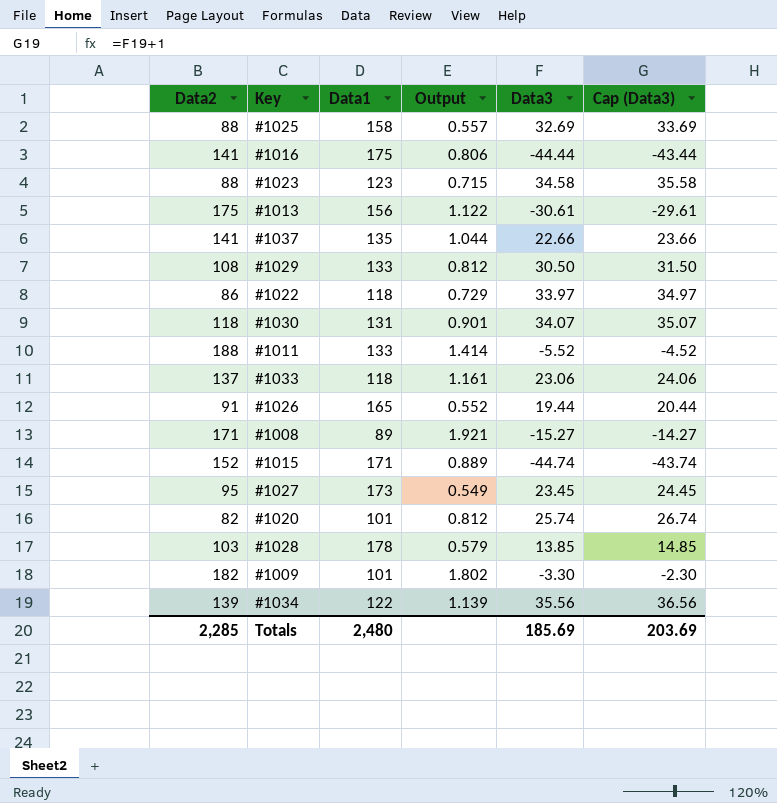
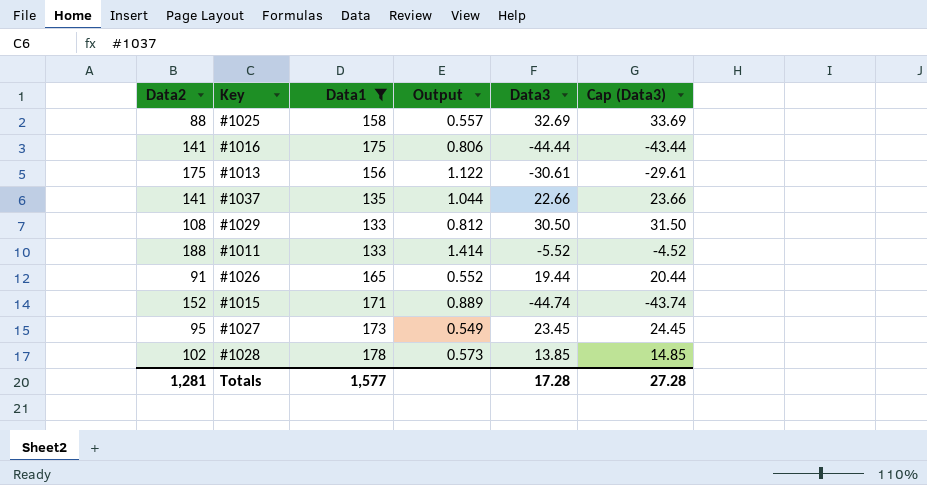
filter: none -> Data1 >= 133
#1028 | Data2: 103 -> 102
#1028 | Output: 0.579 -> 0.573
Totals | Data2: 2,285 -> 1,281
Totals | Data1: 2,480 -> 1,577
Totals | Data3: 185.69 -> 17.28
Totals | Cap (Data3): 203.69 -> 27.28

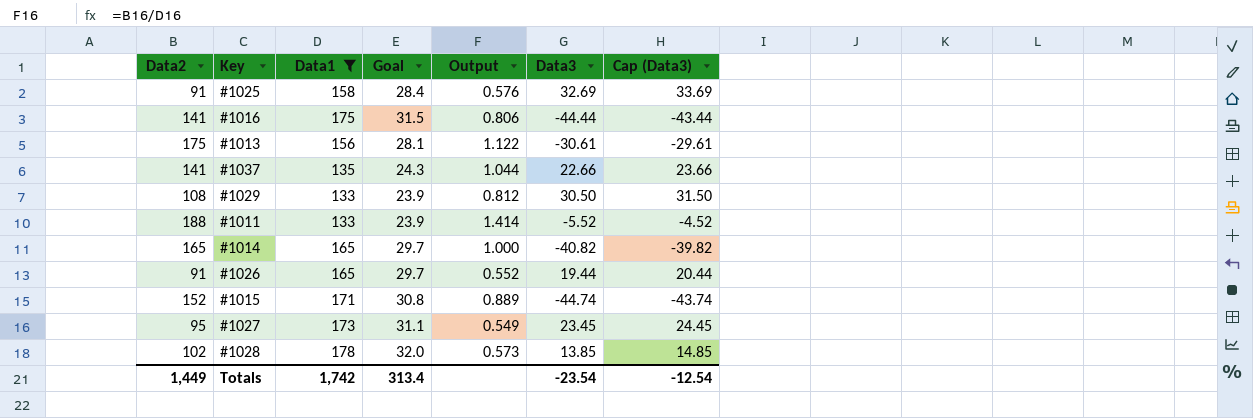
column Goal | formula: none -> [Data1] * 0.18
#1025 | Data2: 88 -> 91
#1025 | Output: 0.557 -> 0.576
row #1014: none -> 165 | 165 | 29.7 | 1.000 | -40.82 | -39.82
Totals | Data2: 1,281 -> 1,449
Totals | Data1: 1,577 -> 1,742
Totals | Data3: 17.28 -> -23.54
Totals | Cap (Data3): 27.28 -> -12.54

